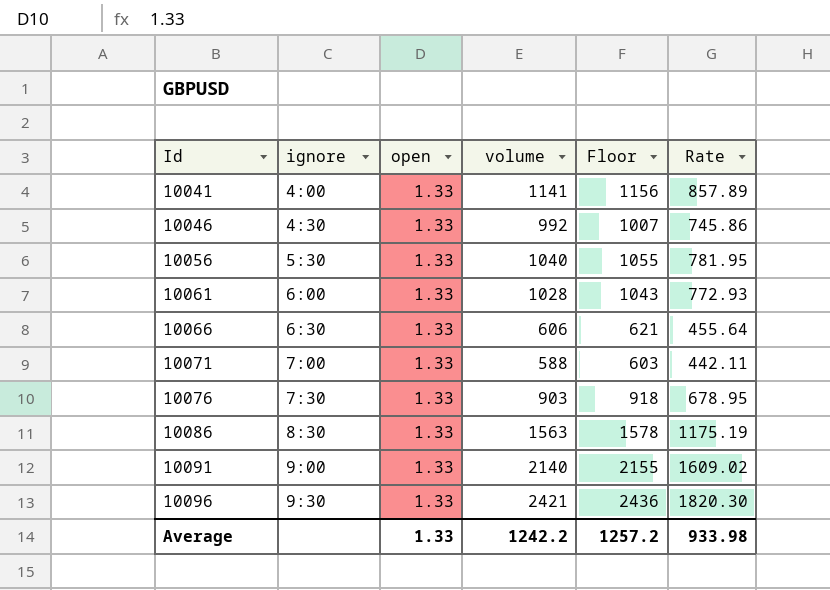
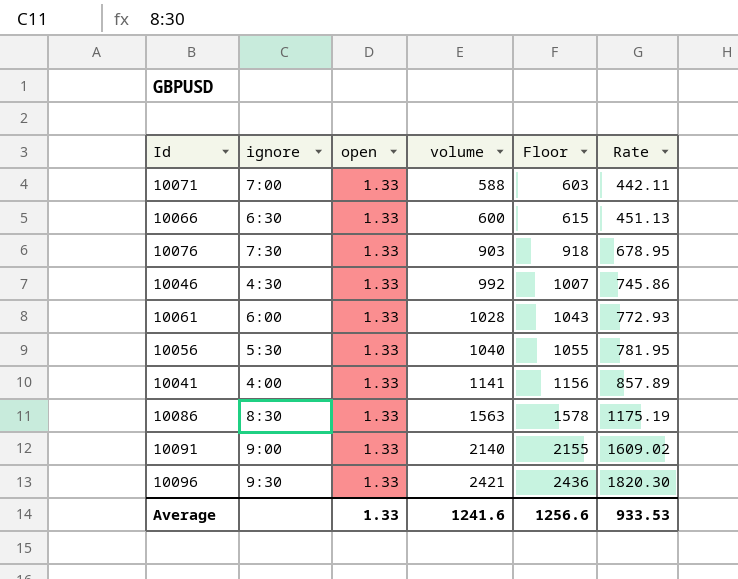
row order: Id ascending -> volume ascending
10066 | volume: 606 -> 600
10066 | Floor: 621 -> 615
10066 | Rate: 455.64 -> 451.13
Average | volume: 1242.2 -> 1241.6
Average | Floor: 1257.2 -> 1256.6
Average | Rate: 933.98 -> 933.53

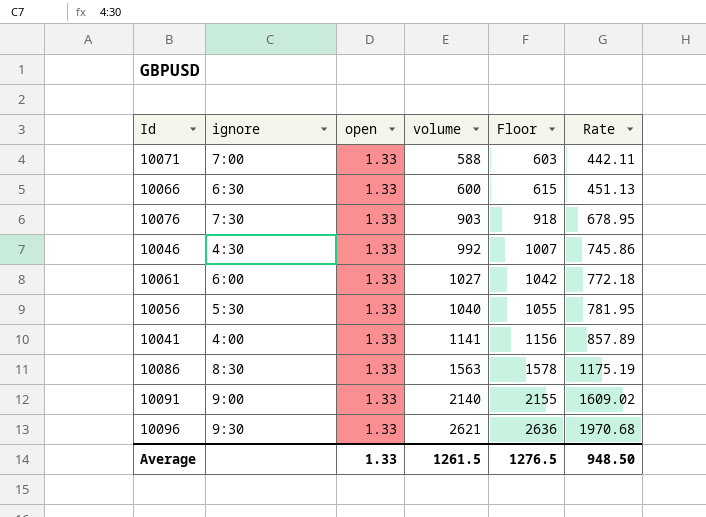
10061 | volume: 1028 -> 1027
10061 | Floor: 1043 -> 1042
10061 | Rate: 772.93 -> 772.18
10096 | volume: 2421 -> 2621
10096 | Floor: 2436 -> 2636
10096 | Rate: 1820.30 -> 1970.68
Average | volume: 1241.6 -> 1261.5
Average | Floor: 1256.6 -> 1276.5
Average | Rate: 933.53 -> 948.50

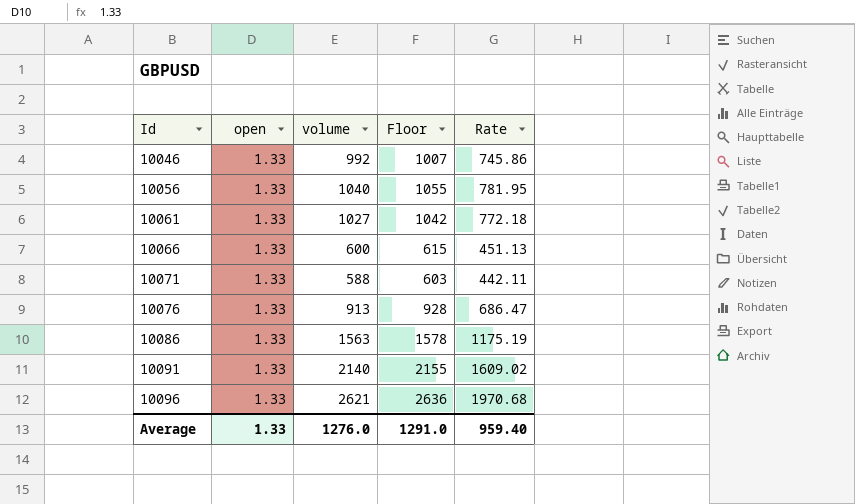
row order: volume ascending -> Id ascending
column ignore | position: 2 -> none
row 10041: 4:00 | 1.33 | 1141 | 1156 | 857.89 -> none
10076 | volume: 903 -> 913
10076 | Floor: 918 -> 928
10076 | Rate: 678.95 -> 686.47
Average | volume: 1261.5 -> 1276.0
Average | Floor: 1276.5 -> 1291.0
Average | Rate: 948.50 -> 959.40

